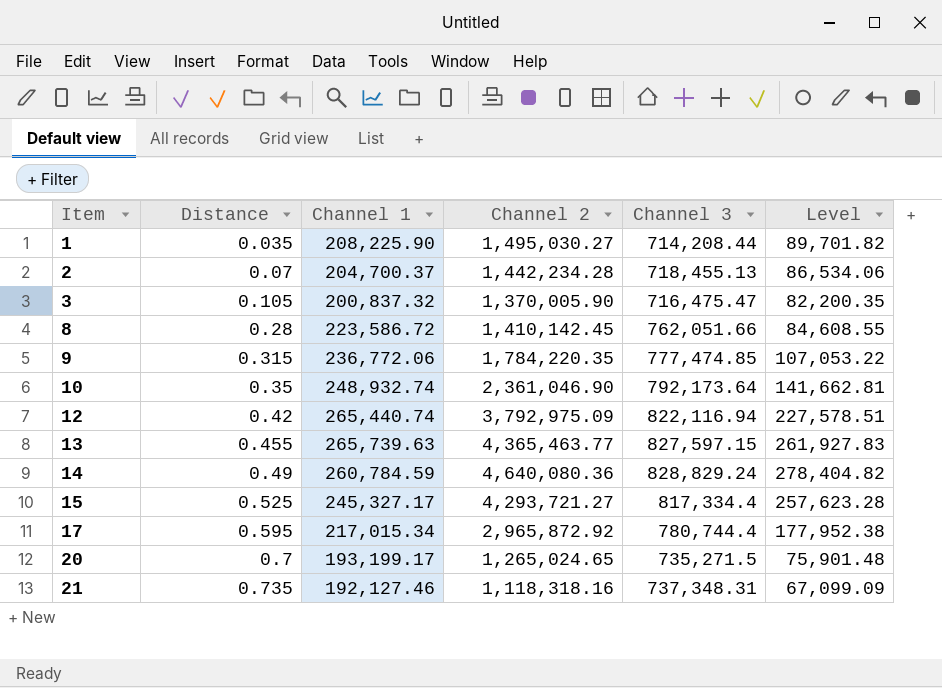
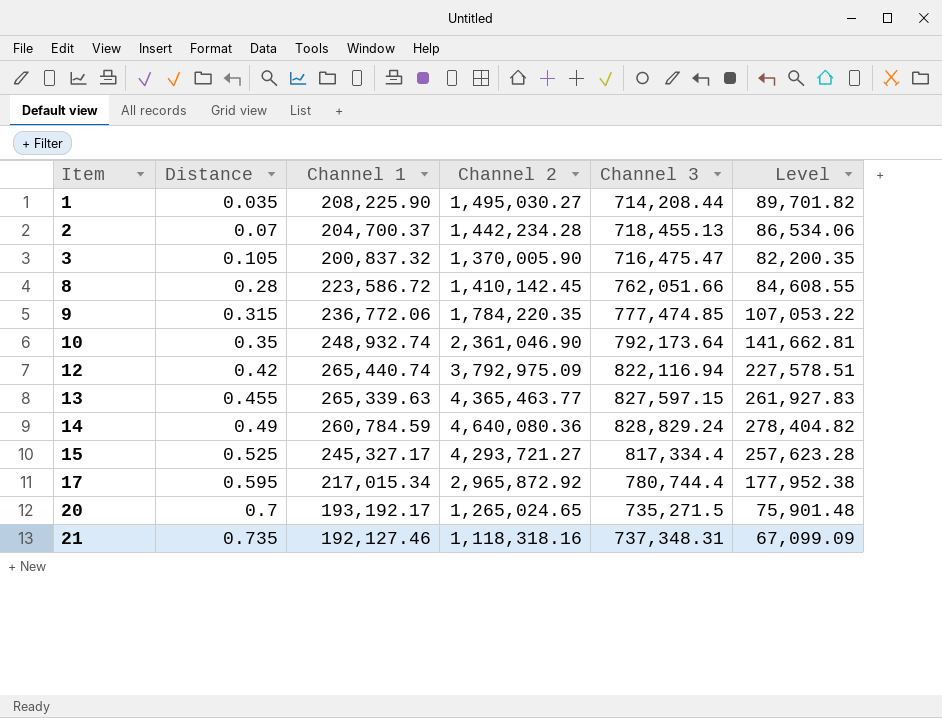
13 | Channel 1: 265,739.63 -> 265,339.63
20 | Channel 1: 193,199.17 -> 193,192.17

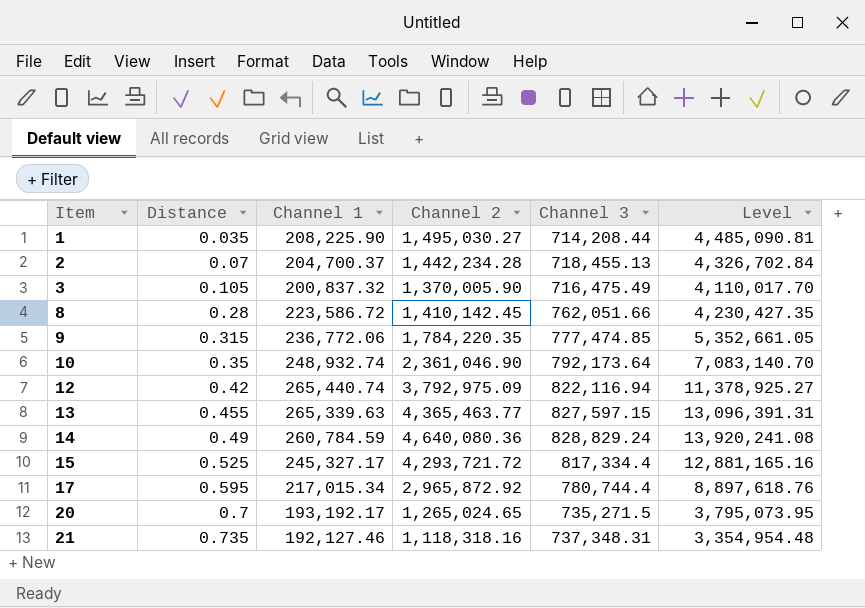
column Level | formula: [Channel 2] * 0.06 -> [Channel 2] * 3
3 | Channel 3: 716,475.47 -> 716,475.49
15 | Channel 2: 4,293,721.27 -> 4,293,721.72

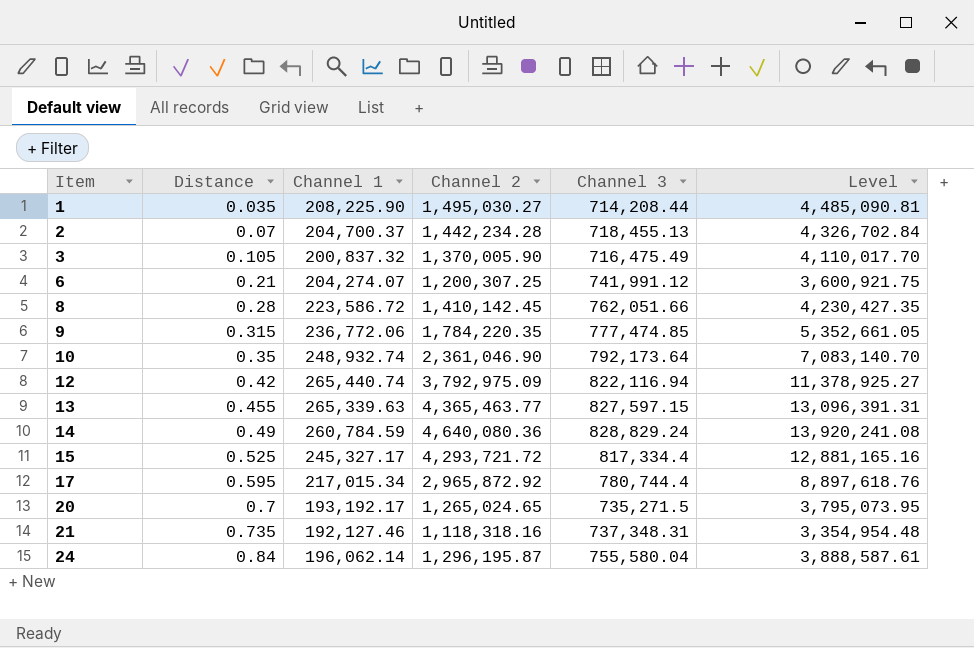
row 6: none -> 0.21 | 204,274.07 | 1,200,307.25 | 741,991.12 | 3,600,921.75
row 24: none -> 0.84 | 196,062.14 | 1,296,195.87 | 755,580.04 | 3,888,587.61

